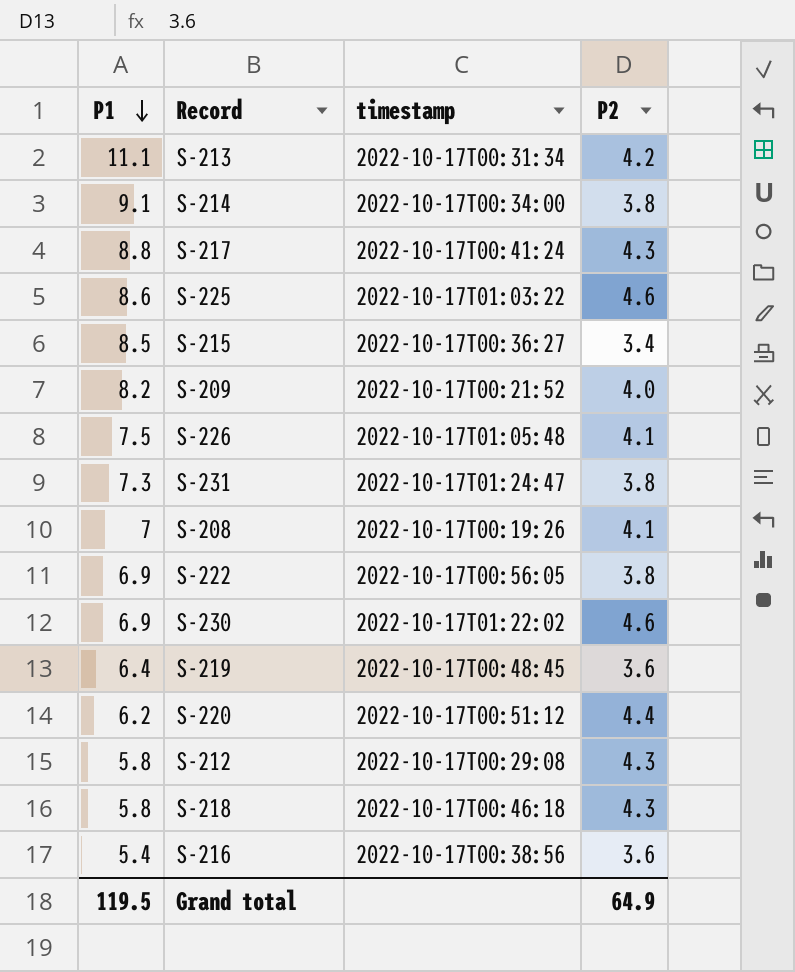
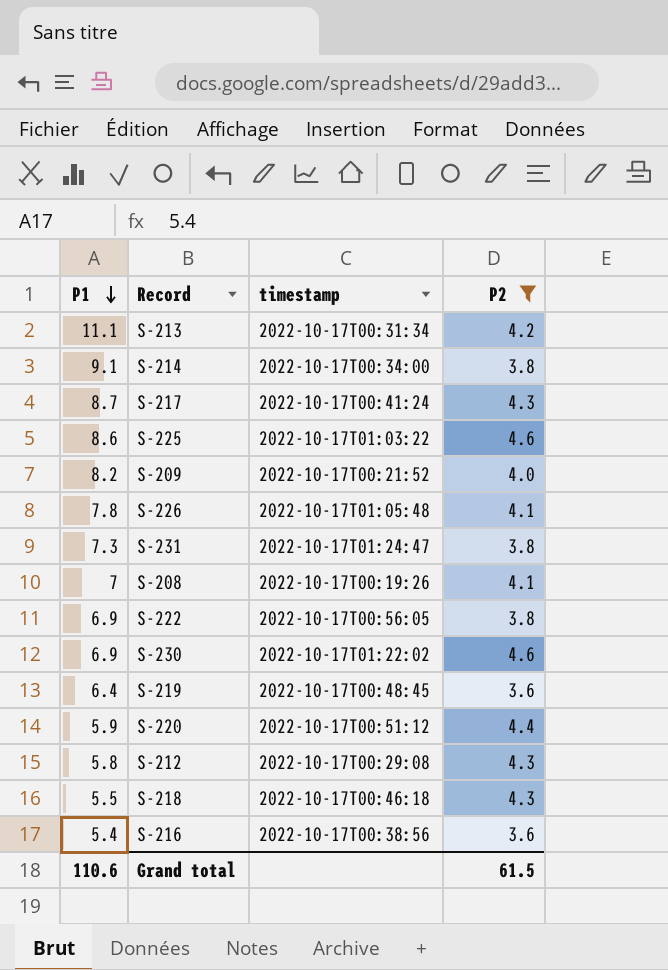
filter: none -> P2 != 3.4
S-217 | P1: 8.8 -> 8.7
S-226 | P1: 7.5 -> 7.8
S-220 | P1: 6.2 -> 5.9
S-218 | P1: 5.8 -> 5.5
Grand total | P1: 119.5 -> 110.6
Grand total | P2: 64.9 -> 61.5

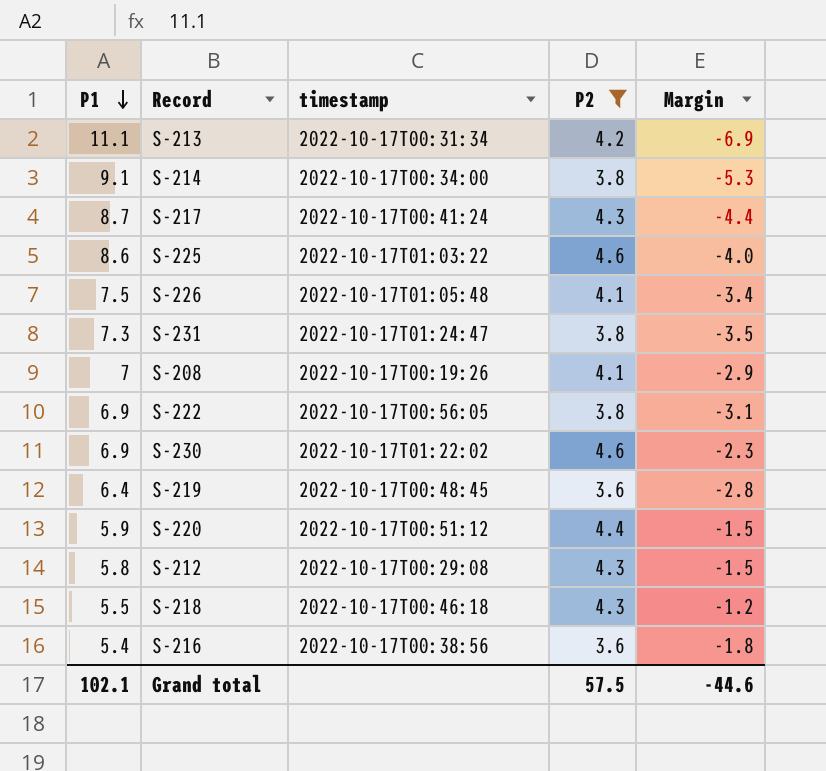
column Margin | formula: none -> [P2] - [P1]
row S-209: 8.2 | 2022-10-17T00:21:52 | 4.0 -> none
S-226 | P1: 7.8 -> 7.5
Grand total | P1: 110.6 -> 102.1
Grand total | P2: 61.5 -> 57.5

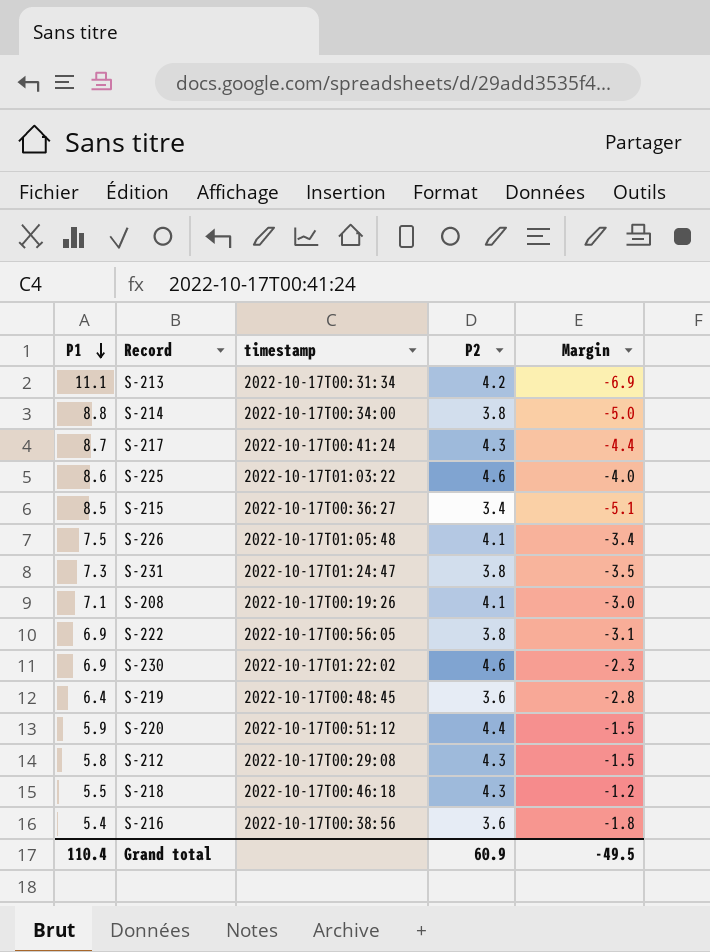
filter: P2 != 3.4 -> none
S-214 | P1: 9.1 -> 8.8
S-214 | Margin: -5.3 -> -5.0
S-208 | P1: 7 -> 7.1
S-208 | Margin: -2.9 -> -3.0
Grand total | P1: 102.1 -> 110.4
Grand total | P2: 57.5 -> 60.9
Grand total | Margin: -44.6 -> -49.5

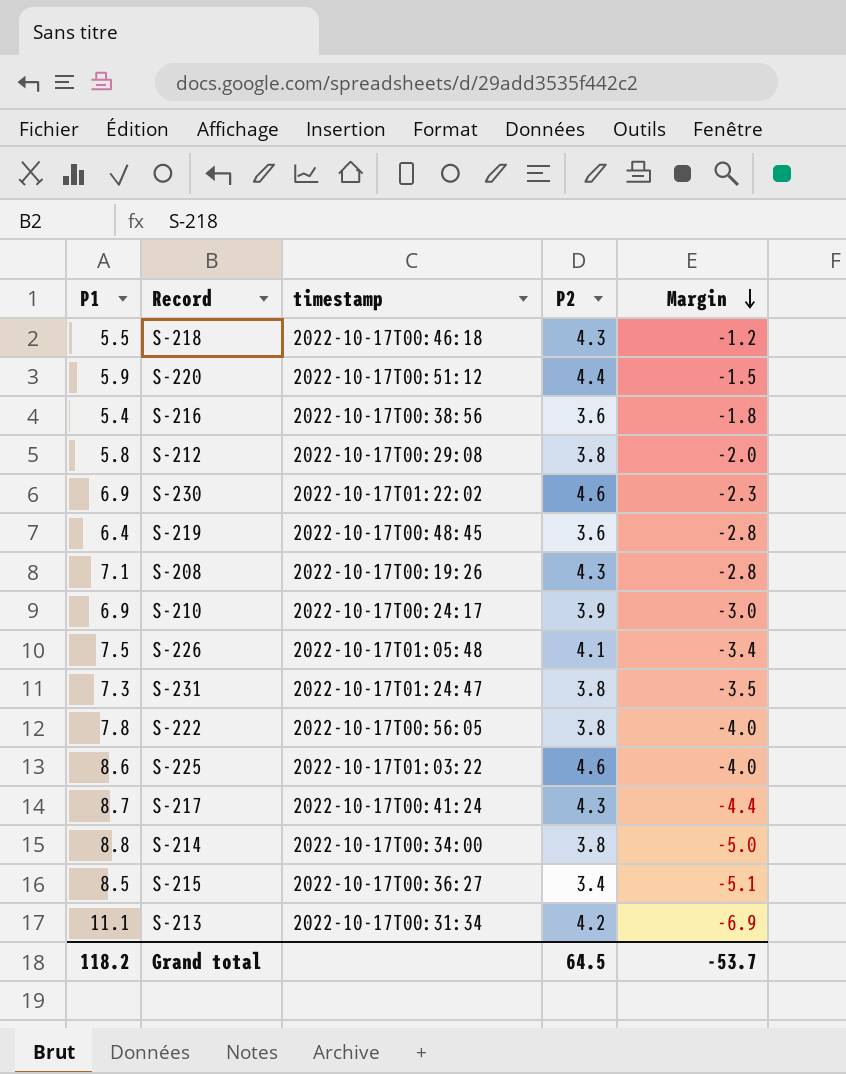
row order: P1 descending -> Margin descending
S-212 | P2: 4.3 -> 3.8
S-212 | Margin: -1.5 -> -2.0
S-208 | P2: 4.1 -> 4.3
S-208 | Margin: -3.0 -> -2.8
row S-210: none -> 6.9 | 2022-10-17T00:24:17 | 3.9 | -3.0
S-222 | P1: 6.9 -> 7.8
S-222 | Margin: -3.1 -> -4.0
Grand total | P1: 110.4 -> 118.2
Grand total | P2: 60.9 -> 64.5
Grand total | Margin: -49.5 -> -53.7

